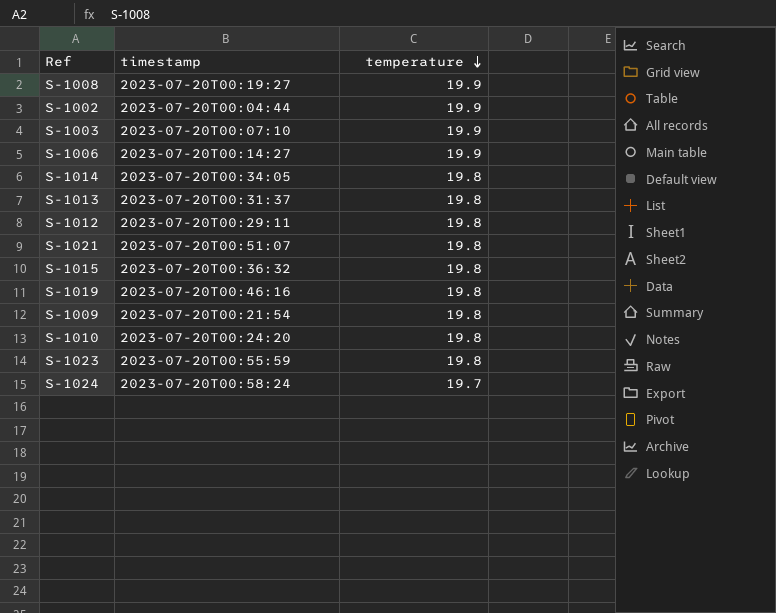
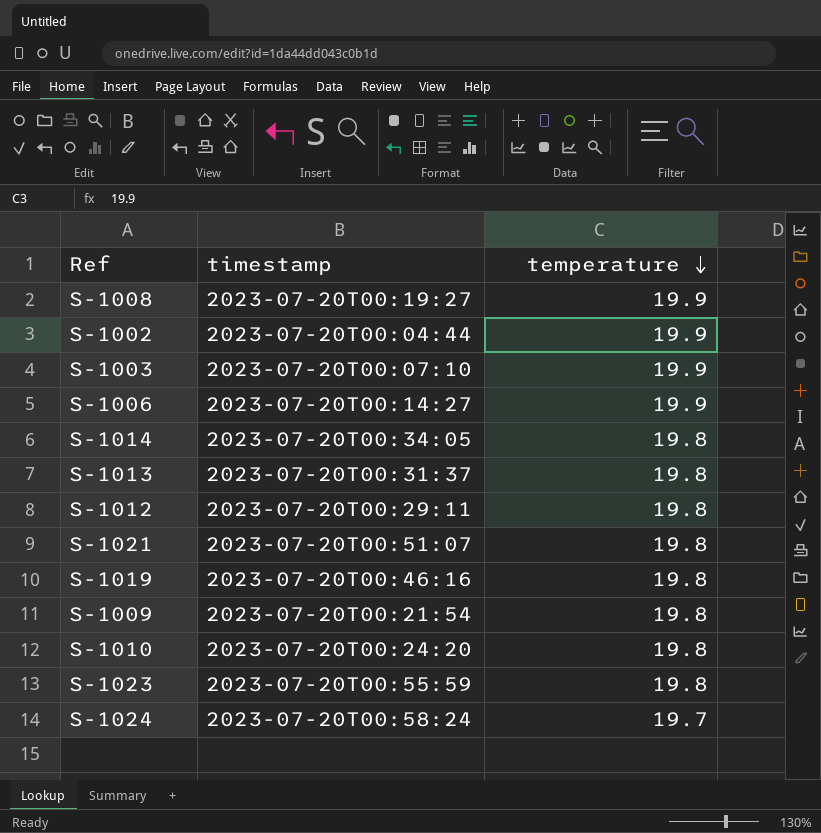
row S-1015: 2023-07-20T00:36:32 | 19.8 -> none

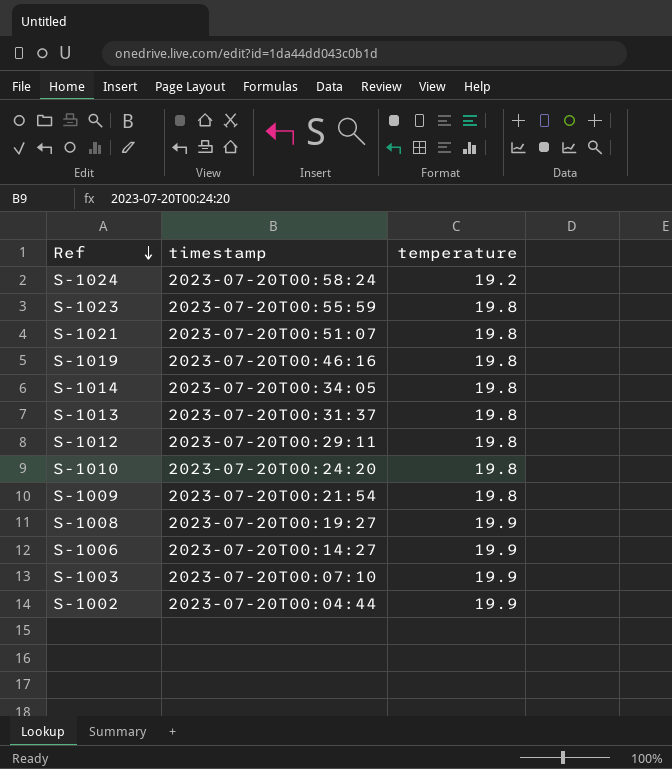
row order: temperature descending -> Ref descending
S-1024 | temperature: 19.7 -> 19.2

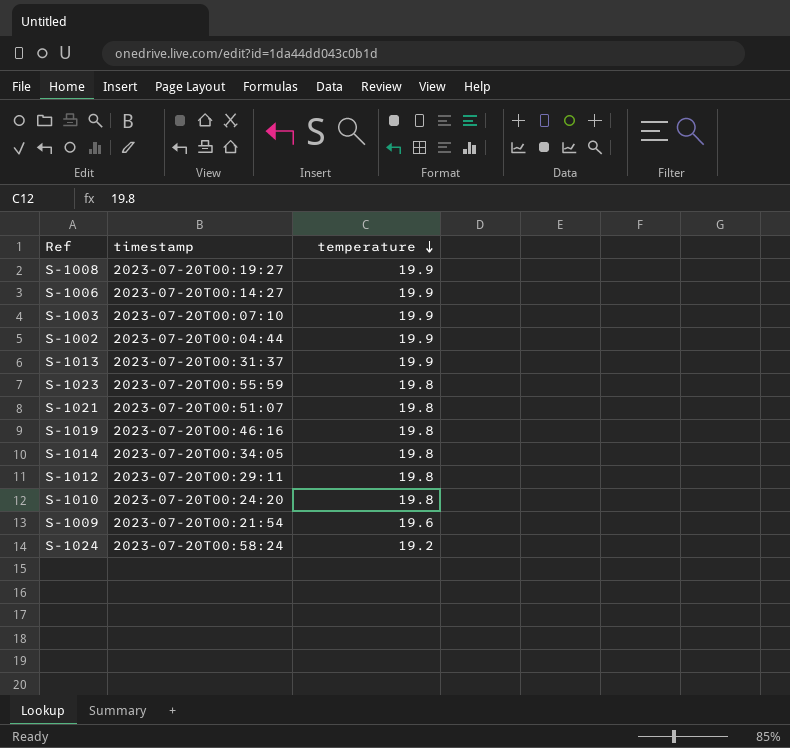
row order: Ref descending -> temperature descending
S-1013 | temperature: 19.8 -> 19.9
S-1009 | temperature: 19.8 -> 19.6

